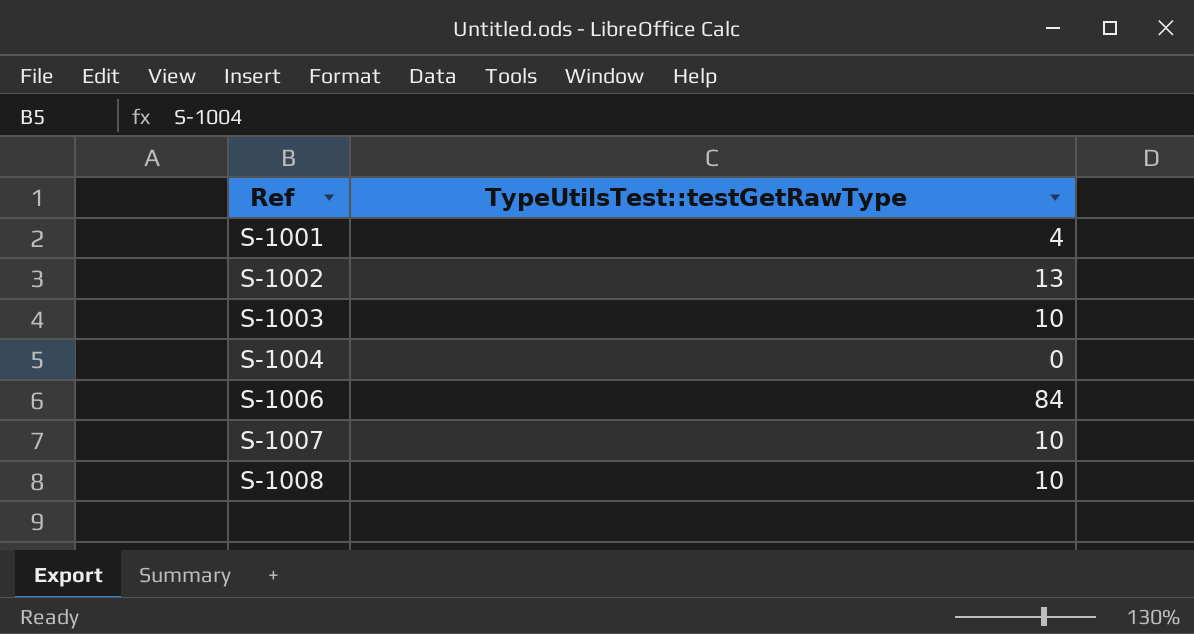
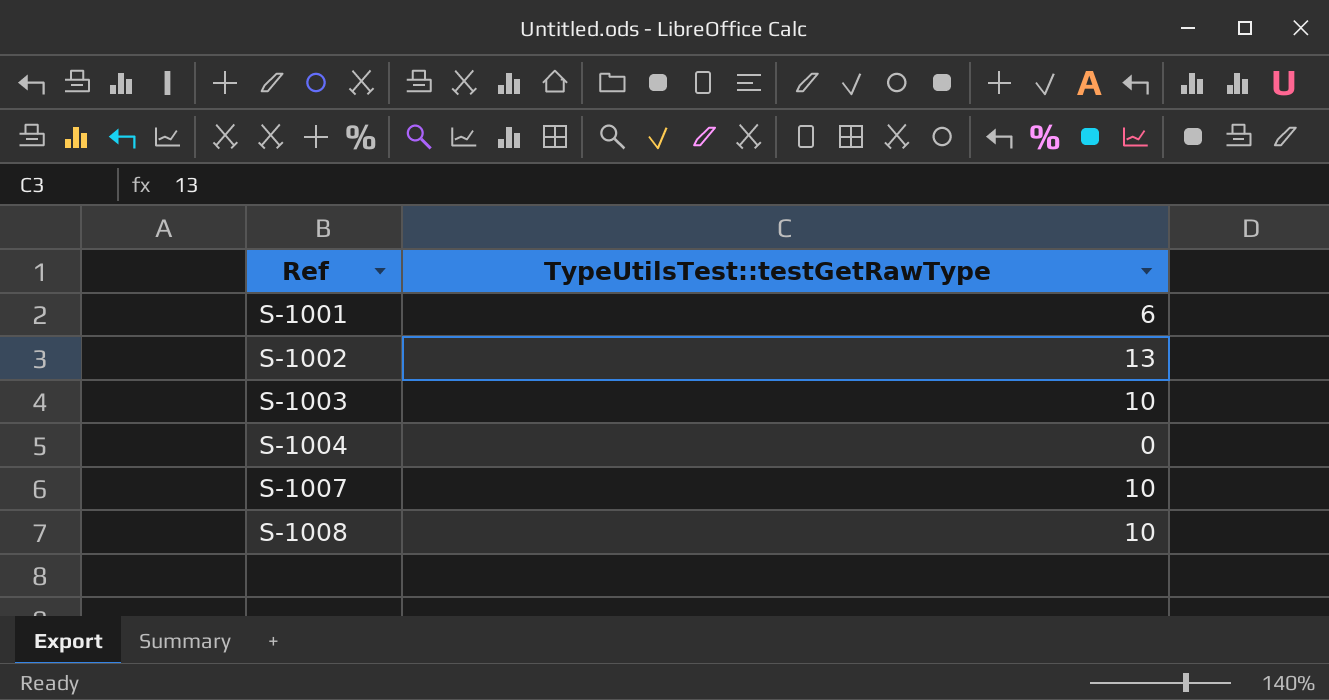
row S-1006: 84 -> none
S-1001 | TypeUtilsTest::testGetRawType: 4 -> 6

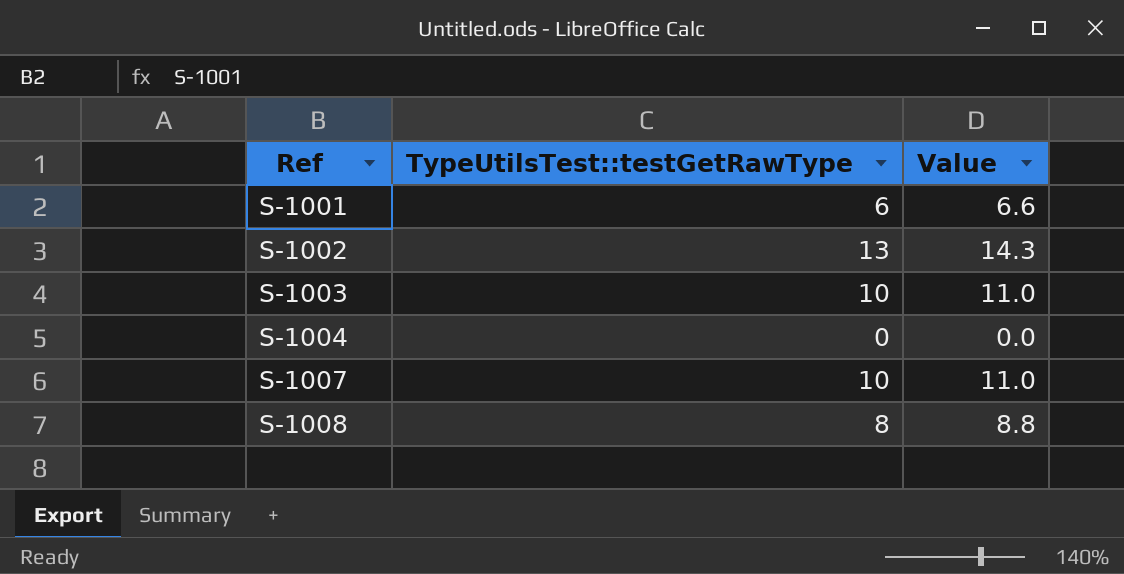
column Value | formula: none -> [TypeUtilsTest::testGetRawType] * 1.1
S-1008 | TypeUtilsTest::testGetRawType: 10 -> 8

